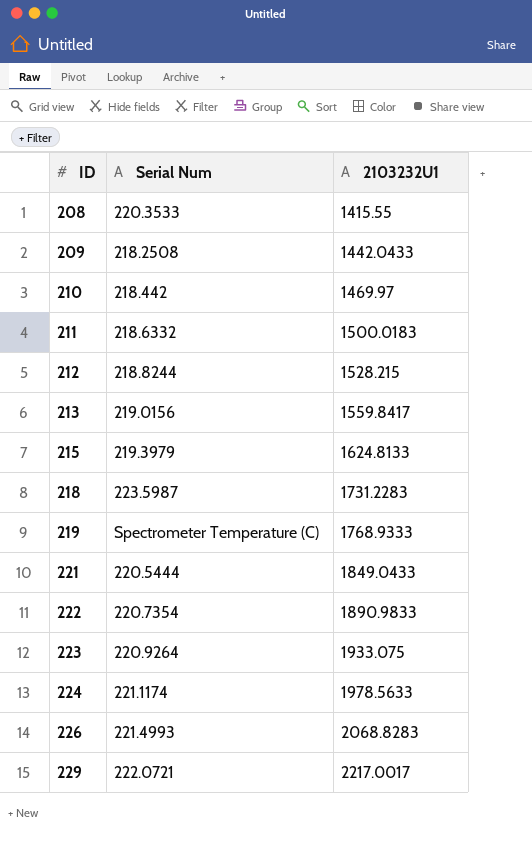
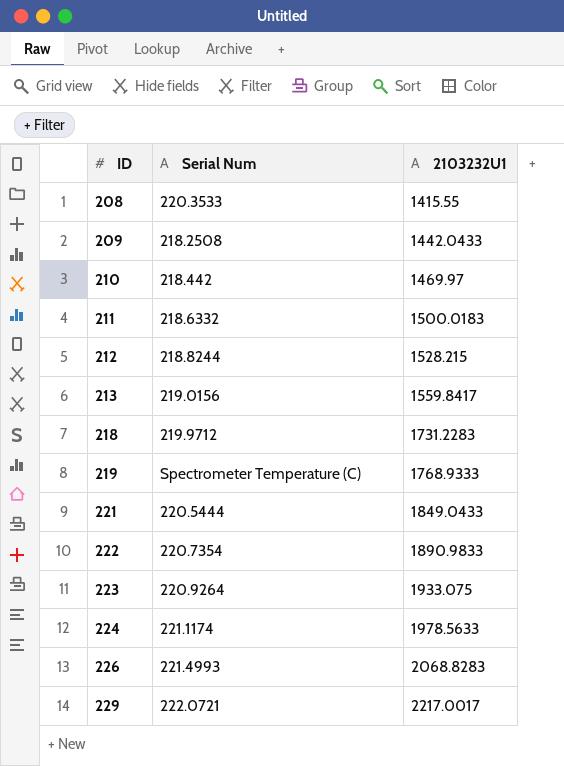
row 215: 219.3979 | 1624.8133 -> none
218 | Serial Num: 223.5987 -> 219.9712

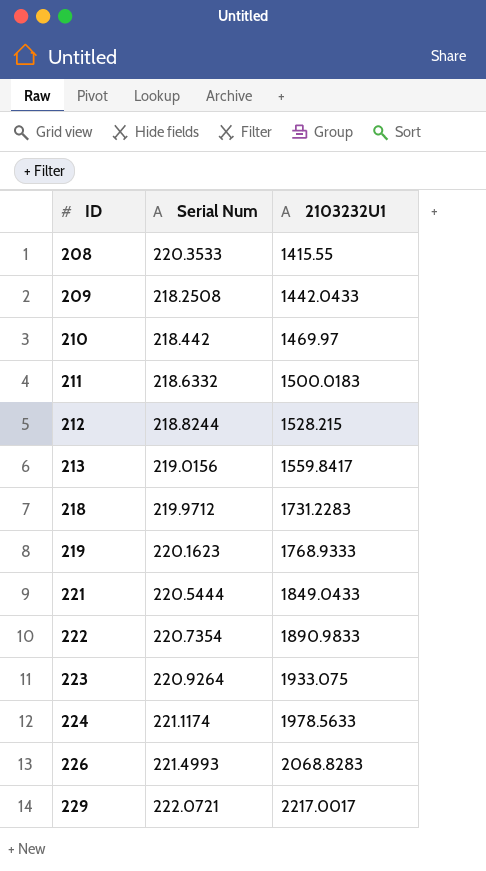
219 | Serial Num: Spectrometer Temperature (C) -> 220.1623

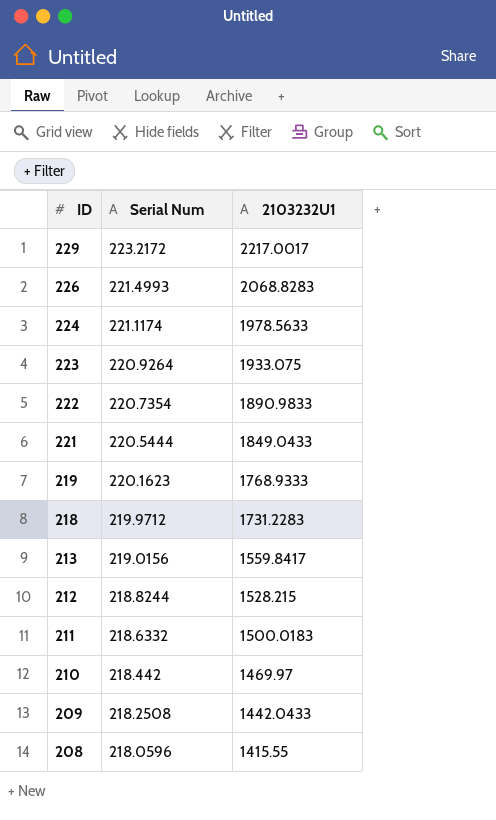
row order: ID ascending -> ID descending
229 | Serial Num: 222.0721 -> 223.2172
208 | Serial Num: 220.3533 -> 218.0596

